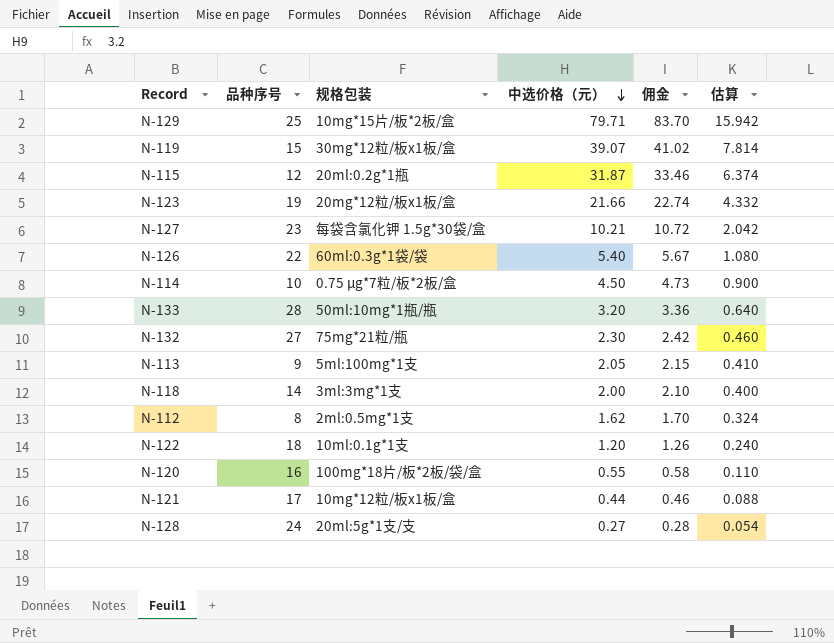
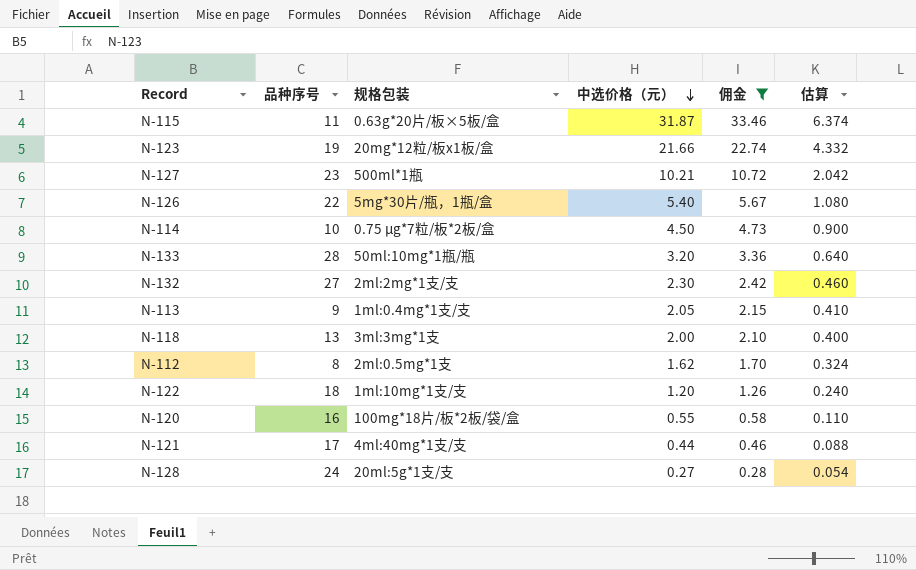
filter: none -> 佣金 <= 33.46
N-115 | 品种序号: 12 -> 11
N-115 | 规格包装: 20ml:0.2g*1瓶 -> 0.63g*20片/板×5板/盒
N-127 | 规格包装: 每袋含氯化钾 1.5g*30袋/盒 -> 500ml*1瓶
N-126 | 规格包装: 60ml:0.3g*1袋/袋 -> 5mg*30片/瓶，1瓶/盒
N-132 | 规格包装: 75mg*21粒/瓶 -> 2ml:2mg*1支/支
N-113 | 规格包装: 5ml:100mg*1支 -> 1ml:0.4mg*1支/支
N-118 | 品种序号: 14 -> 13
N-122 | 规格包装: 10ml:0.1g*1支 -> 1ml:10mg*1支/支
N-121 | 规格包装: 10mg*12粒/板x1板/盒 -> 4ml:40mg*1支/支

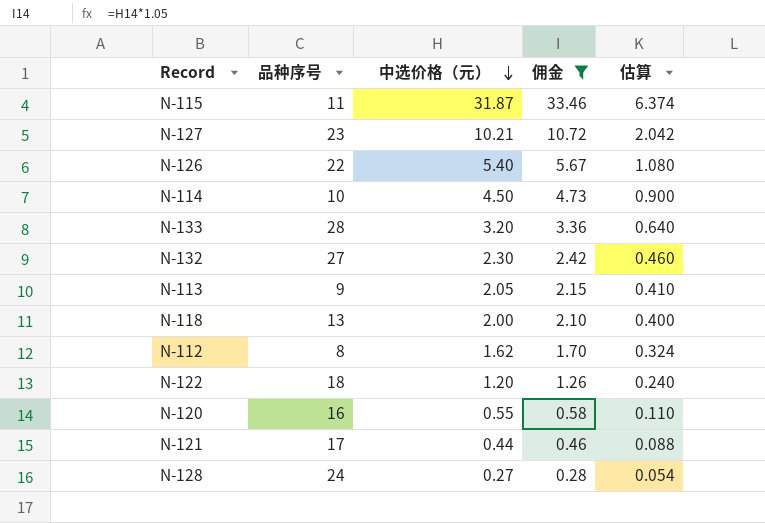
column 规格包装 | position: 3 -> none
row N-123: 19 | 20mg*12粒/板x1板/盒 | 21.66 | 22.74 | 4.332 -> none

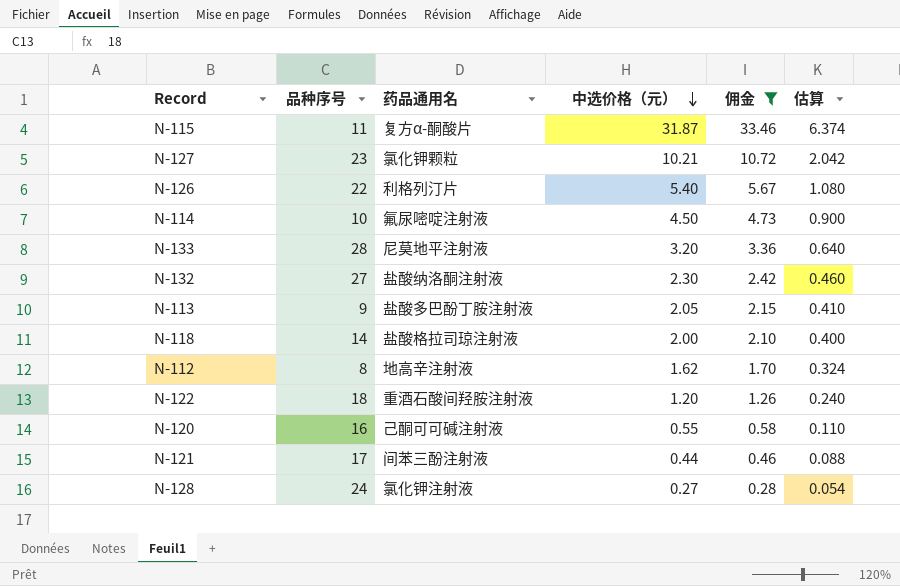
column 药品通用名 | position: none -> 3
N-118 | 品种序号: 13 -> 14

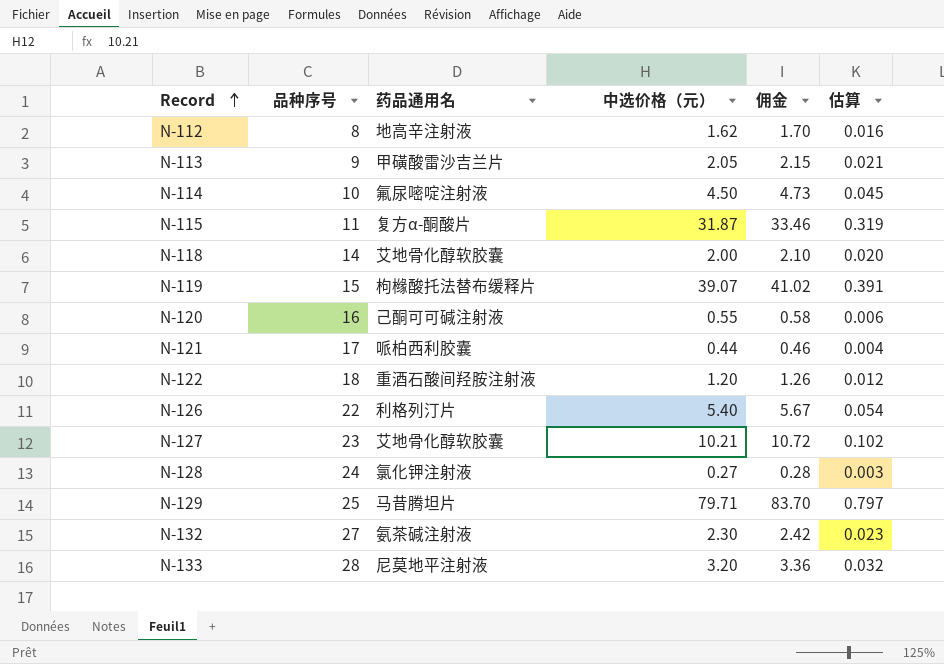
filter: 佣金 <= 33.46 -> none
row order: 中选价格（元） descending -> Record ascending
column 估算 | formula: [中选价格（元）] * 0.2 -> [中选价格（元）] * 0.01
N-113 | 药品通用名: 盐酸多巴酚丁胺注射液 -> 甲磺酸雷沙吉兰片
N-118 | 药品通用名: 盐酸格拉司琼注射液 -> 艾地骨化醇软胶囊
N-121 | 药品通用名: 间苯三酚注射液 -> 哌柏西利胶囊
N-127 | 药品通用名: 氯化钾颗粒 -> 艾地骨化醇软胶囊
N-132 | 药品通用名: 盐酸纳洛酮注射液 -> 氨茶碱注射液

